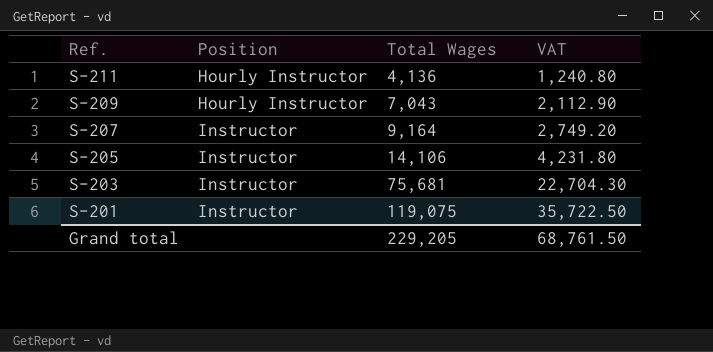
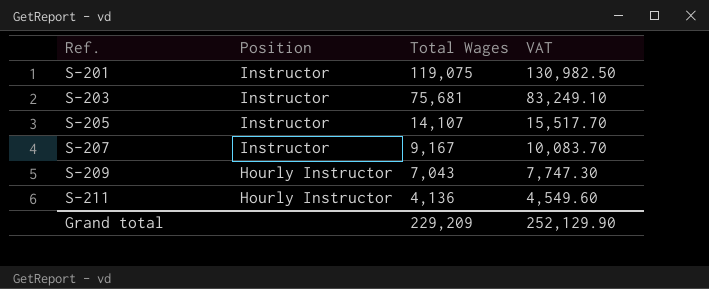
row order: Ref. descending -> Ref. ascending
column VAT | formula: [Total Wages] * 0.3 -> [Total Wages] * 1.1
S-205 | Total Wages: 14,106 -> 14,107
S-207 | Total Wages: 9,164 -> 9,167
Grand total | Total Wages: 229,205 -> 229,209
Grand total | VAT: 68,761.50 -> 252,129.90

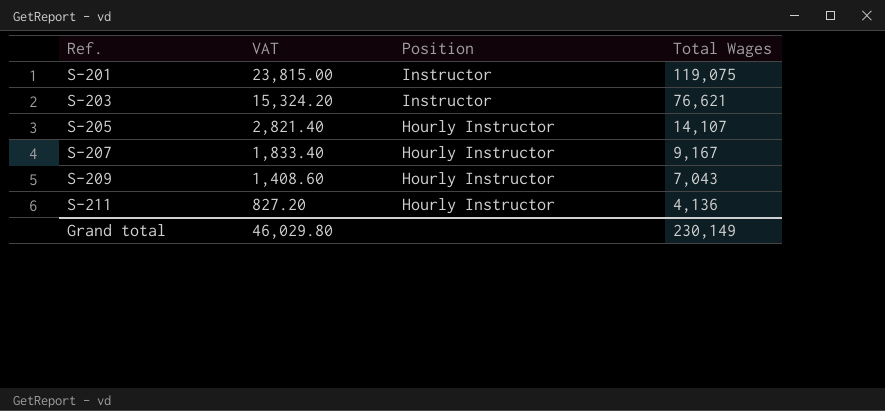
column VAT | formula: [Total Wages] * 1.1 -> [Total Wages] * 0.2
column VAT | position: 4 -> 2
S-203 | Total Wages: 75,681 -> 76,621
S-205 | Position: Instructor -> Hourly Instructor
S-207 | Position: Instructor -> Hourly Instructor
Grand total | VAT: 252,129.90 -> 46,029.80
Grand total | Total Wages: 229,209 -> 230,149

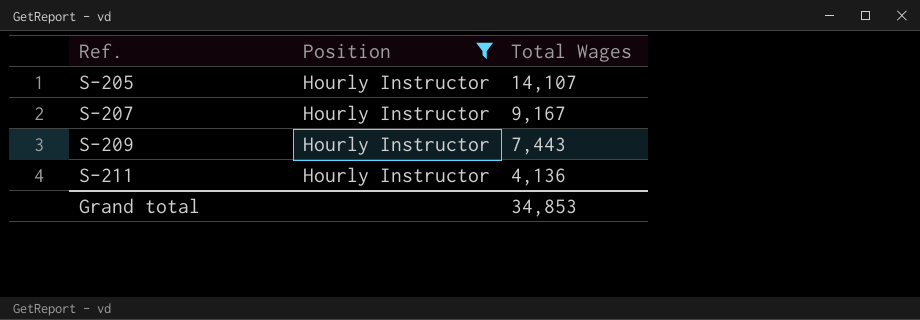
filter: none -> Position = Hourly Instructor
column VAT | formula: [Total Wages] * 0.2 -> none
S-209 | Total Wages: 7,043 -> 7,443
Grand total | Total Wages: 230,149 -> 34,853

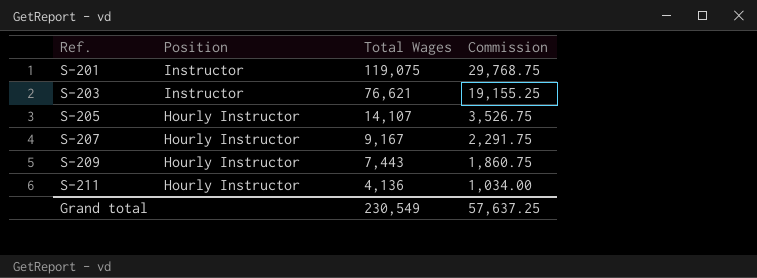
filter: Position = Hourly Instructor -> none
column Commission | formula: none -> [Total Wages] * 0.25
Grand total | Total Wages: 34,853 -> 230,549

